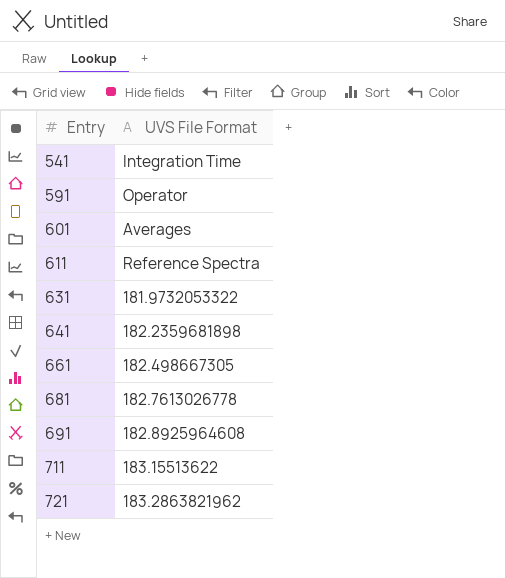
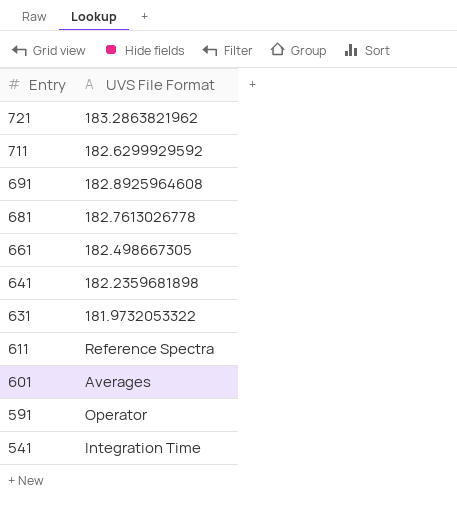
row order: Entry ascending -> Entry descending
711 | UVS File Format: 183.15513622 -> 182.6299929592

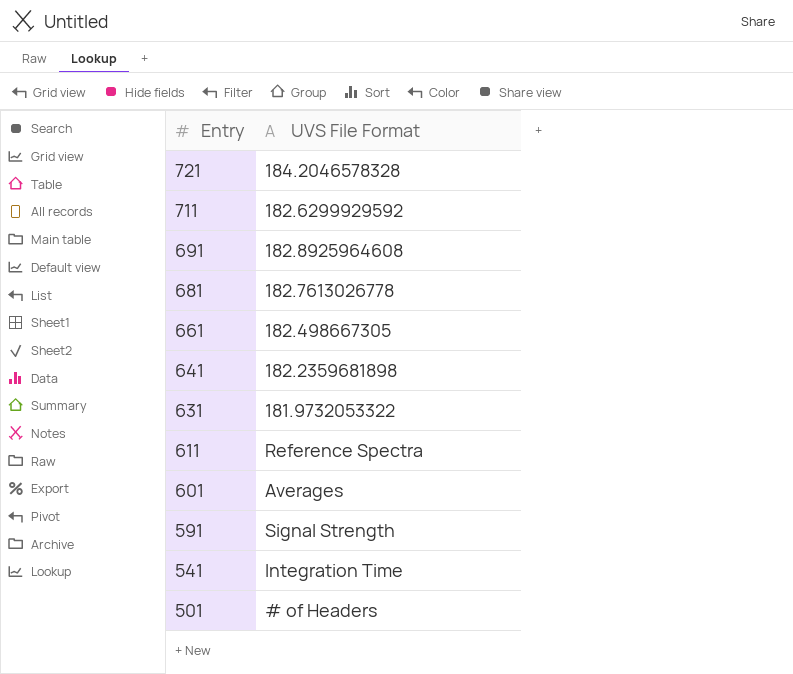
721 | UVS File Format: 183.2863821962 -> 184.2046578328
591 | UVS File Format: Operator -> Signal Strength
row 501: none -> # of Headers

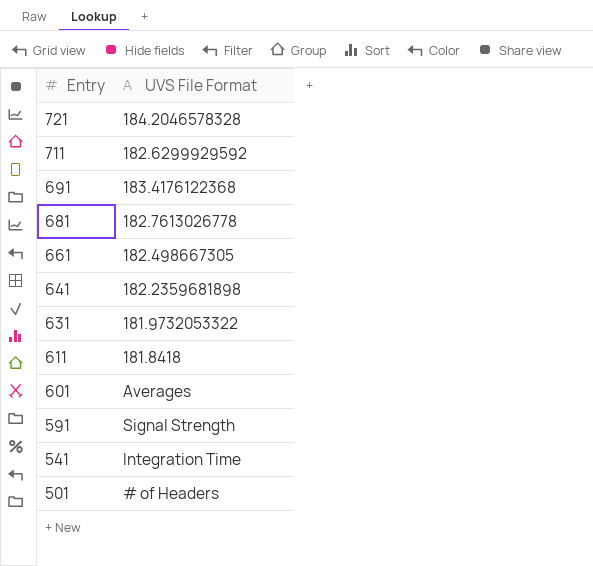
691 | UVS File Format: 182.8925964608 -> 183.4176122368
611 | UVS File Format: Reference Spectra -> 181.8418

